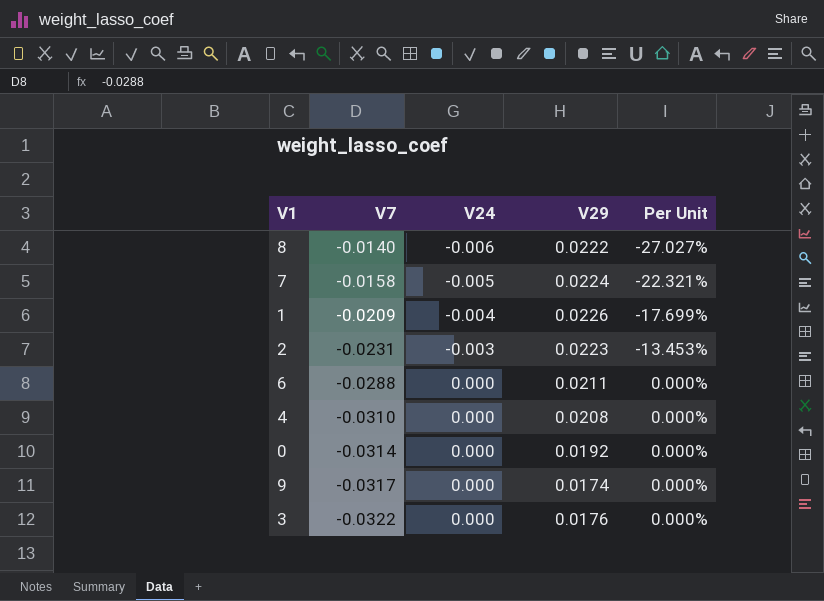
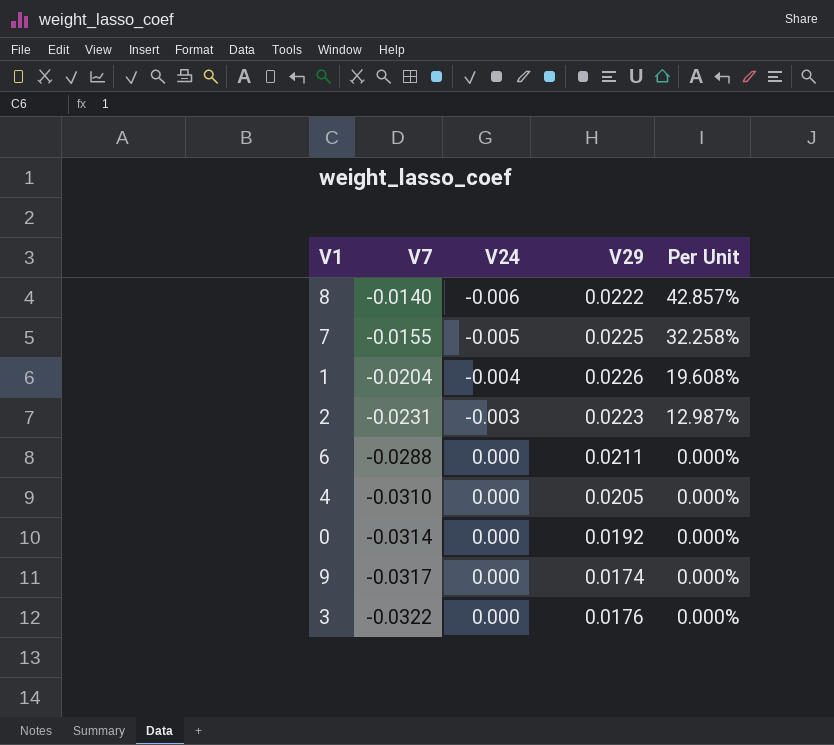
column Per Unit | formula: [V24] / [V29] -> [V24] / [V7]
7 | V7: -0.0158 -> -0.0155
7 | V29: 0.0224 -> 0.0225
1 | V7: -0.0209 -> -0.0204
4 | V29: 0.0208 -> 0.0205

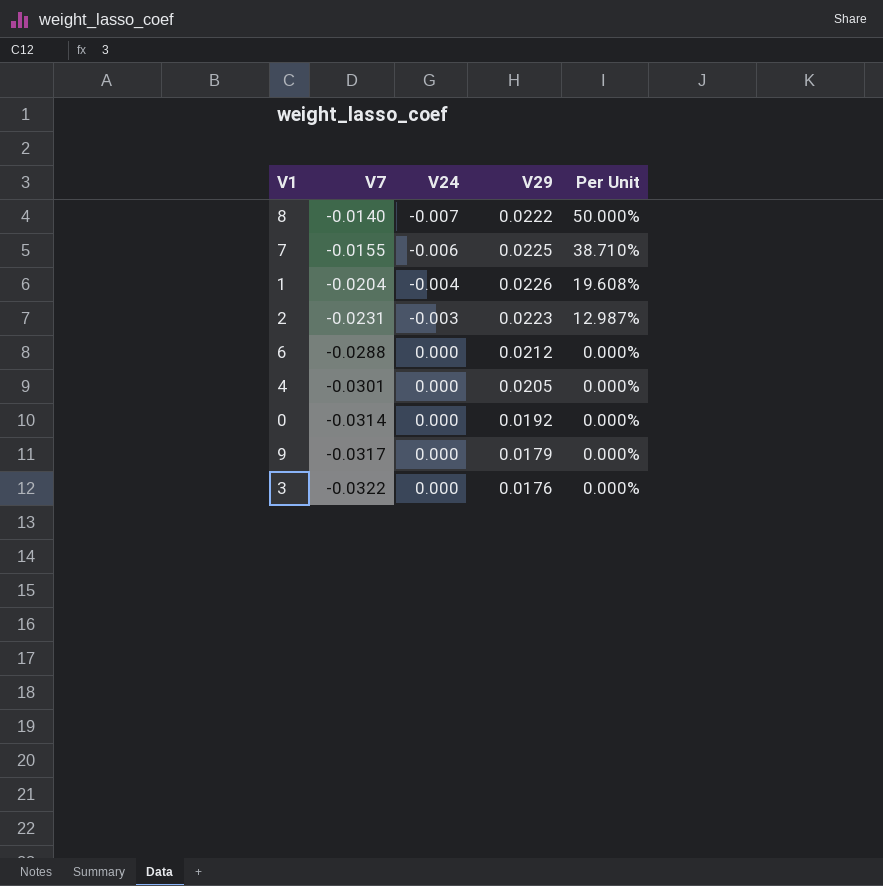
8 | V24: -0.006 -> -0.007
8 | Per Unit: 42.857% -> 50.000%
7 | V24: -0.005 -> -0.006
7 | Per Unit: 32.258% -> 38.710%
6 | V29: 0.0211 -> 0.0212
4 | V7: -0.0310 -> -0.0301
9 | V29: 0.0174 -> 0.0179

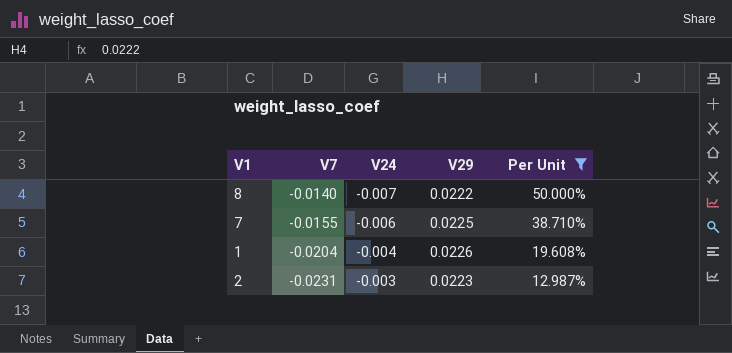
filter: none -> Per Unit != 0.000%

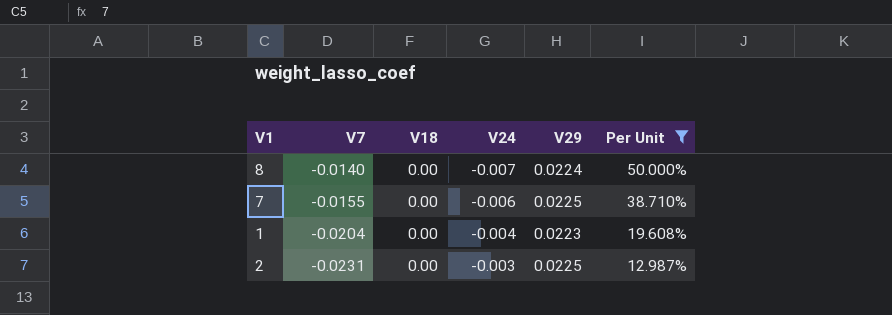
column V18 | position: none -> 3
8 | V29: 0.0222 -> 0.0224
1 | V29: 0.0226 -> 0.0223
2 | V29: 0.0223 -> 0.0225

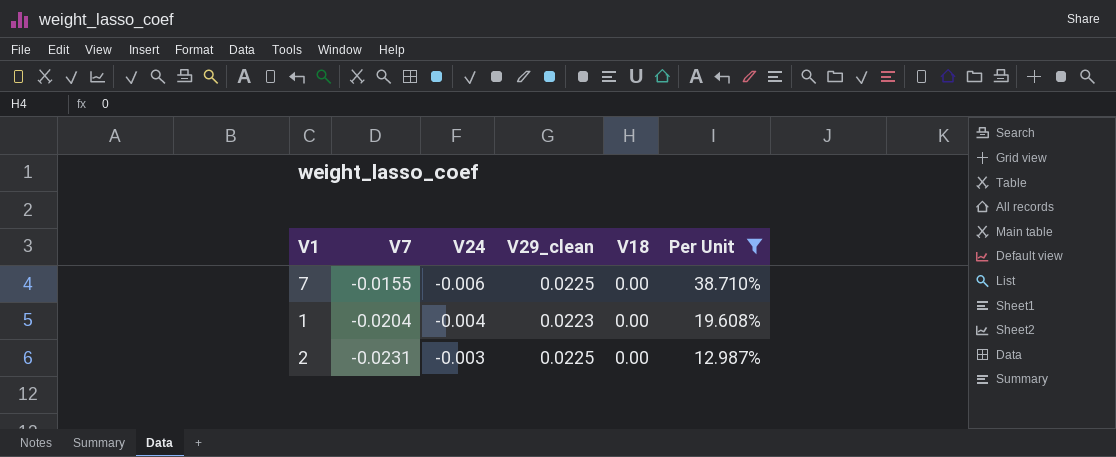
column name: V29 -> V29_clean
column V18 | position: 3 -> 5
row 8: -0.0140 | 0.00 | -0.007 | 0.0224 | 50.000% -> none

